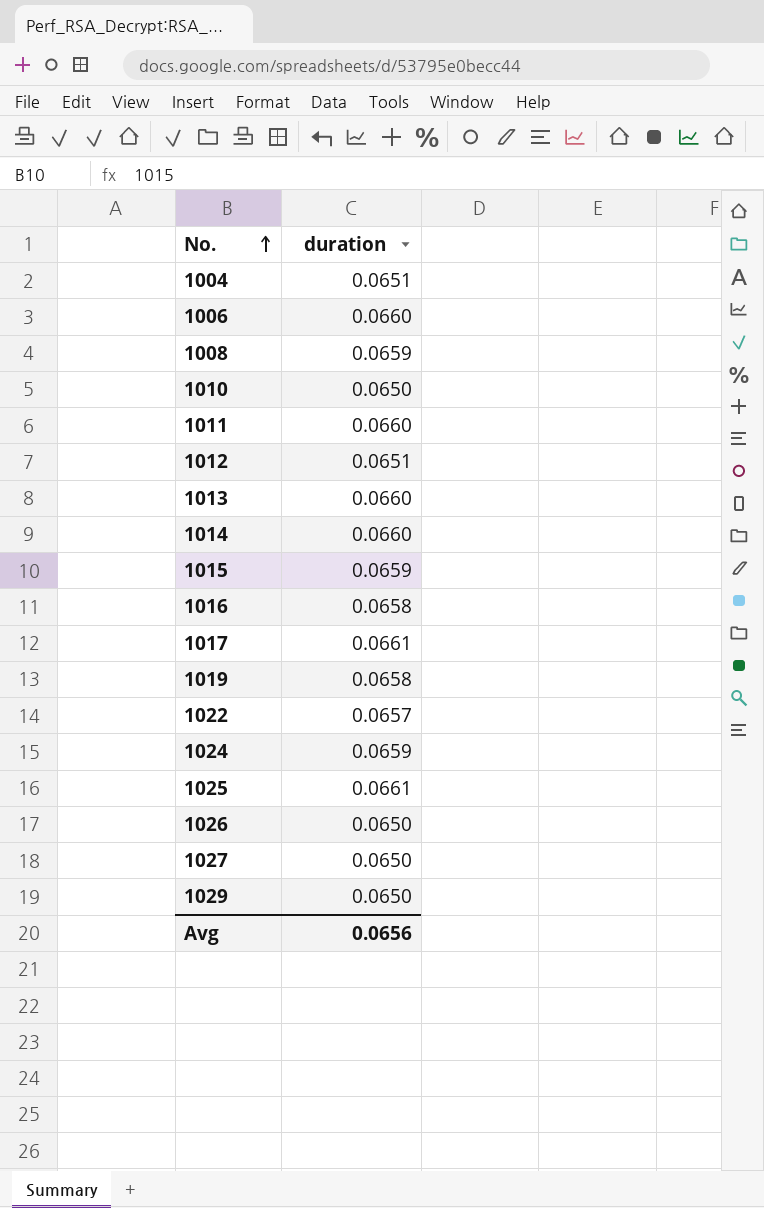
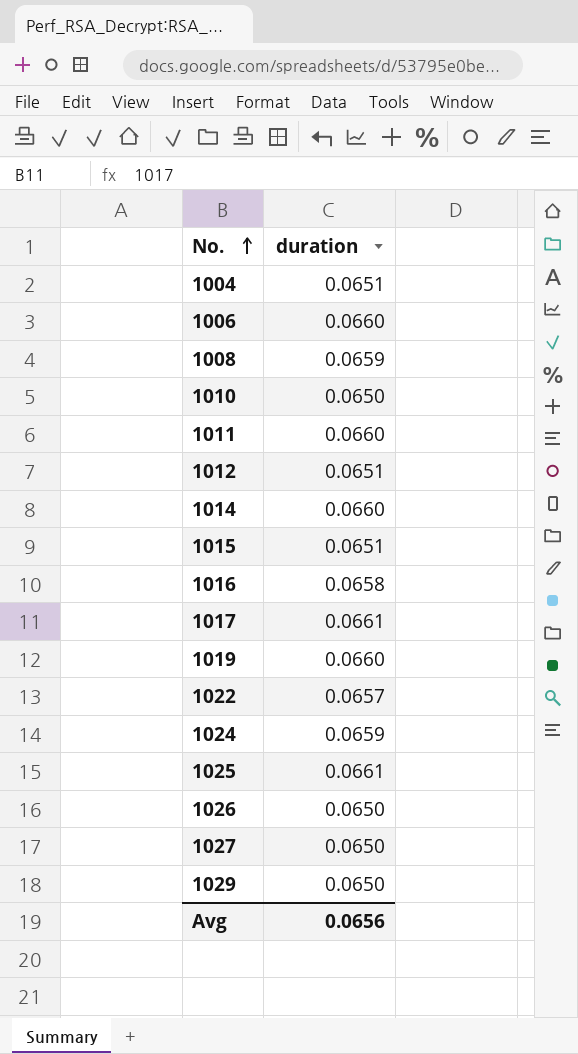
row 1013: 0.0660 -> none
1015 | duration: 0.0659 -> 0.0651
1019 | duration: 0.0658 -> 0.0660

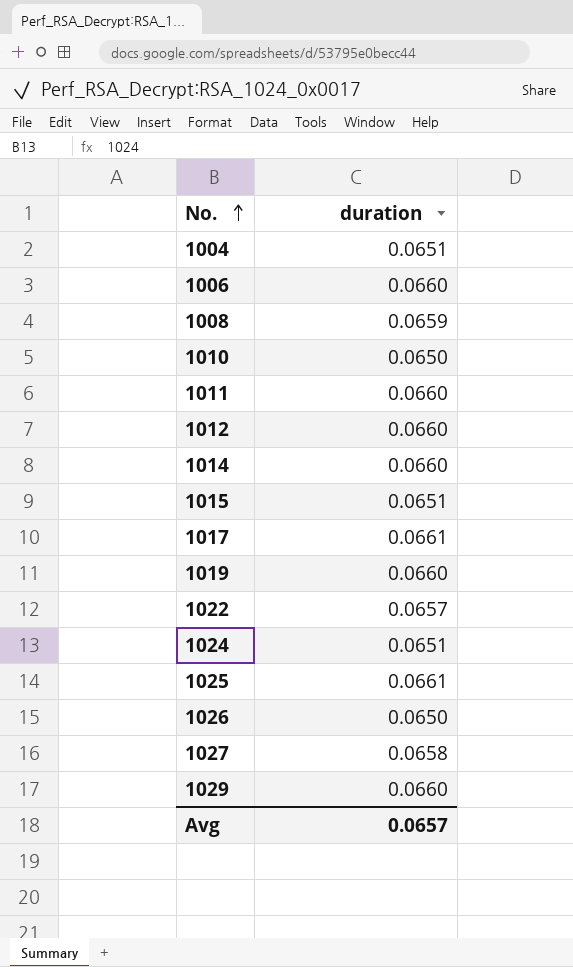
row 1016: 0.0658 -> none
1012 | duration: 0.0651 -> 0.0660
1024 | duration: 0.0659 -> 0.0651
1027 | duration: 0.0650 -> 0.0658
1029 | duration: 0.0650 -> 0.0660
Avg | duration: 0.0656 -> 0.0657

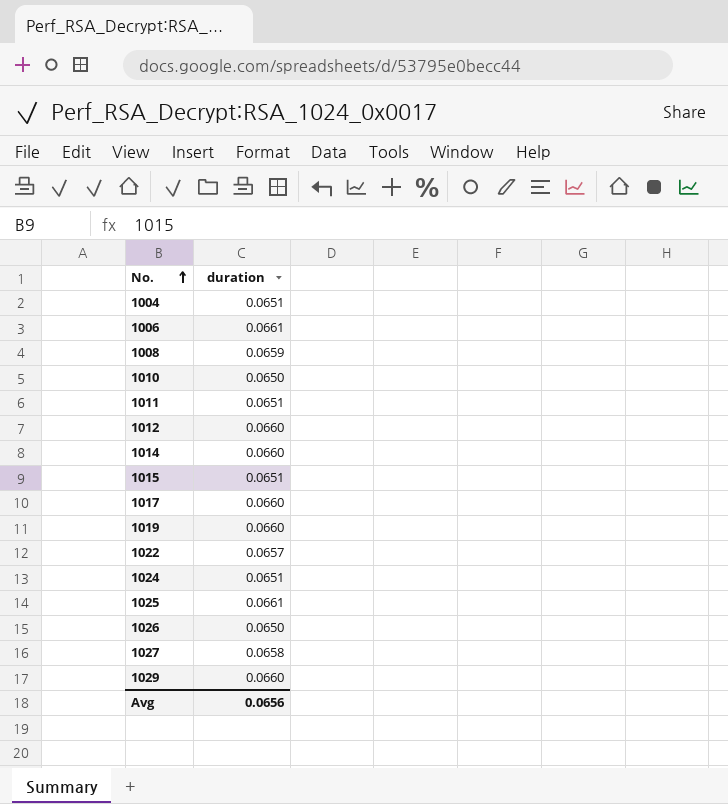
1006 | duration: 0.0660 -> 0.0661
1011 | duration: 0.0660 -> 0.0651
1017 | duration: 0.0661 -> 0.0660
Avg | duration: 0.0657 -> 0.0656

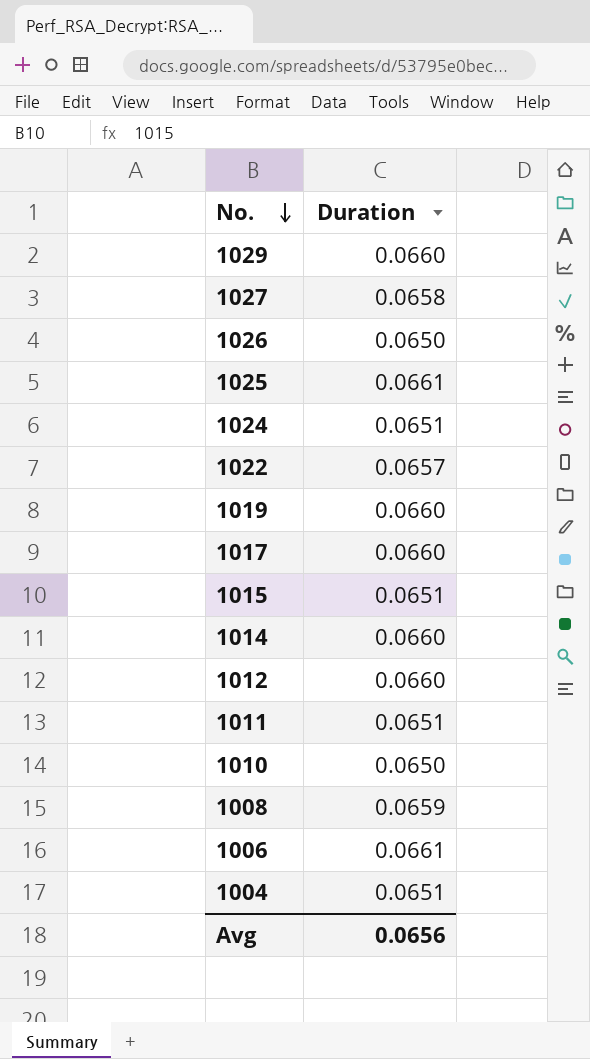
row order: No. ascending -> No. descending
column name: duration -> Duration

